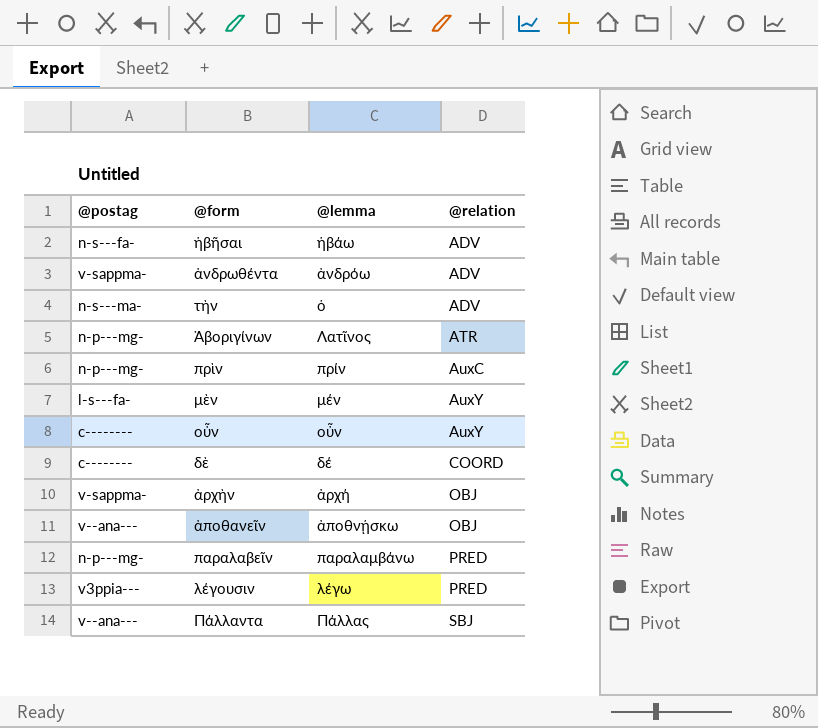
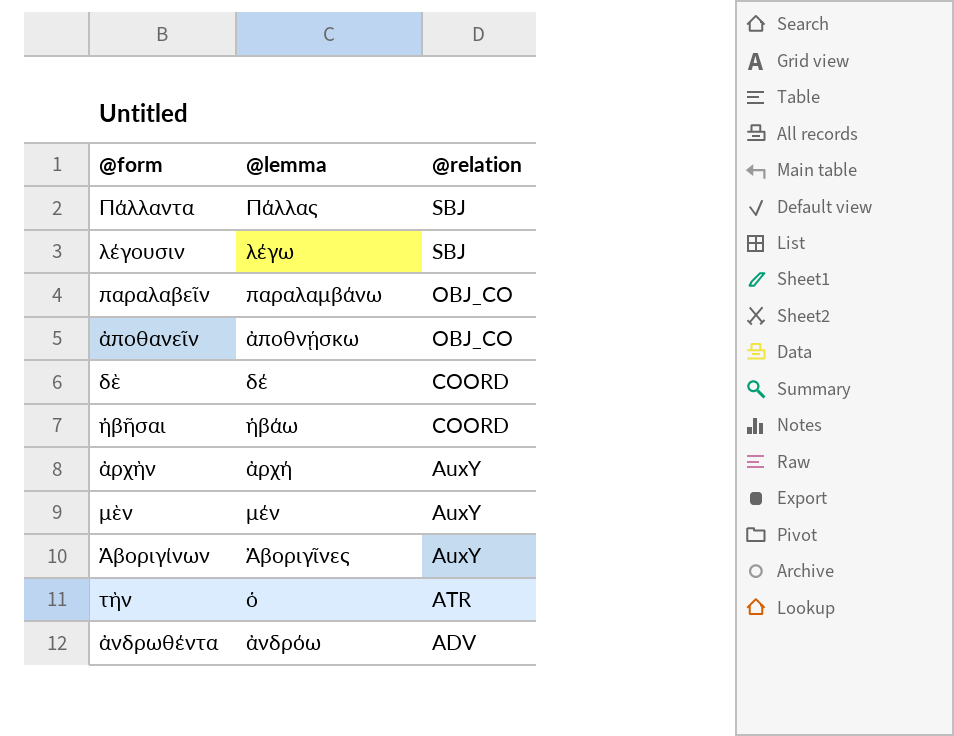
row order: @relation ascending -> @relation descending
column @postag | position: 1 -> none
row πρὶν: n-p---mg- | πρίν | AuxC -> none
row οὖν: c-------- | οὖν | AuxY -> none
λέγουσιν | @relation: PRED -> SBJ
παραλαβεῖν | @relation: PRED -> OBJ_CO
ἀποθανεῖν | @relation: OBJ -> OBJ_CO
ἡβῆσαι | @relation: ADV -> COORD
ἀρχὴν | @relation: OBJ -> AuxY
Ἀβοριγίνων | @lemma: Λατῖνος -> Ἀβοριγῖνες
Ἀβοριγίνων | @relation: ATR -> AuxY
τὴν | @relation: ADV -> ATR

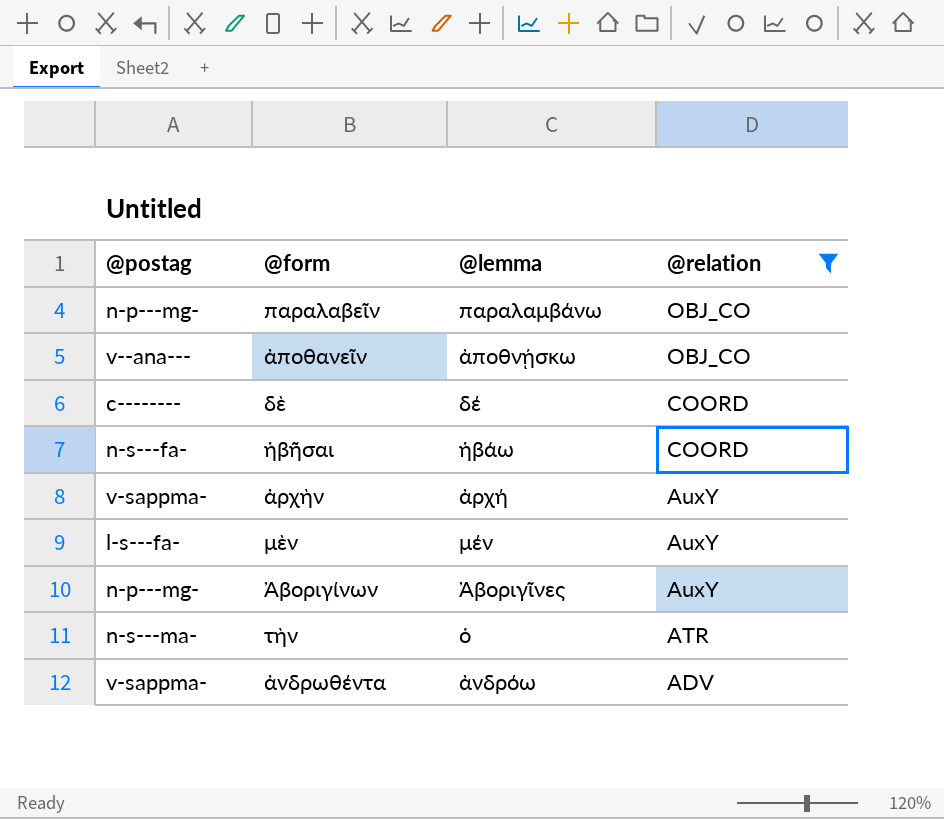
filter: none -> @relation != SBJ
column @postag | position: none -> 1

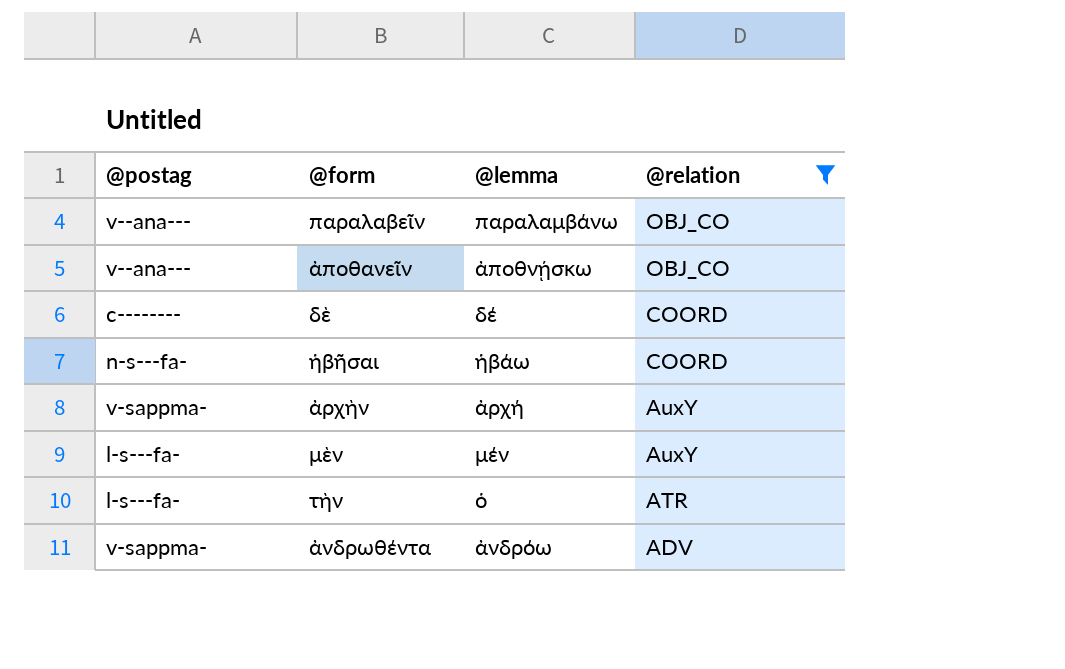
row Ἀβοριγίνων: n-p---mg- | Ἀβοριγῖνες | AuxY -> none
παραλαβεῖν | @postag: n-p---mg- -> v--ana---
τὴν | @postag: n-s---ma- -> l-s---fa-

